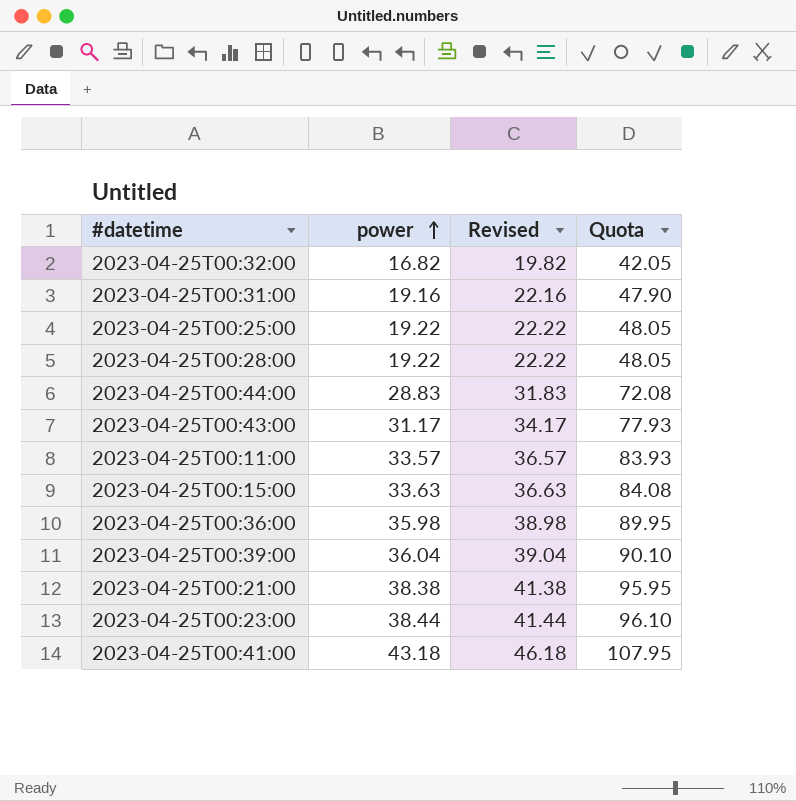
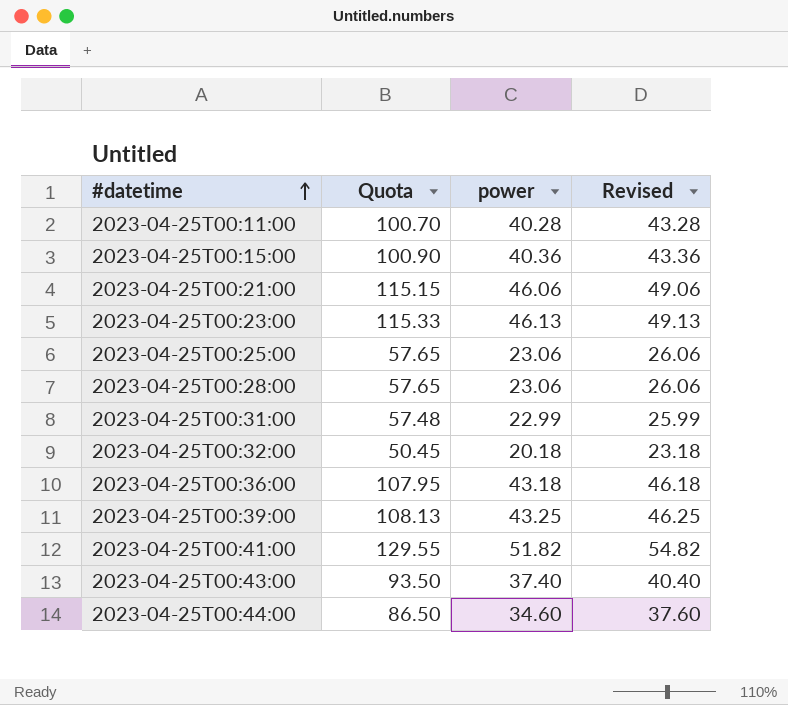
row order: power ascending -> #datetime ascending
column Quota | position: 4 -> 2
2023-04-25T00:11:00 | Quota: 83.93 -> 100.70
2023-04-25T00:11:00 | power: 33.57 -> 40.28
2023-04-25T00:11:00 | Revised: 36.57 -> 43.28
2023-04-25T00:15:00 | Quota: 84.08 -> 100.90
2023-04-25T00:15:00 | power: 33.63 -> 40.36
2023-04-25T00:15:00 | Revised: 36.63 -> 43.36
2023-04-25T00:21:00 | Quota: 95.95 -> 115.15
2023-04-25T00:21:00 | power: 38.38 -> 46.06
2023-04-25T00:21:00 | Revised: 41.38 -> 49.06
2023-04-25T00:23:00 | Quota: 96.10 -> 115.33
2023-04-25T00:23:00 | power: 38.44 -> 46.13
2023-04-25T00:23:00 | Revised: 41.44 -> 49.13
2023-04-25T00:25:00 | Quota: 48.05 -> 57.65
2023-04-25T00:25:00 | power: 19.22 -> 23.06
2023-04-25T00:25:00 | Revised: 22.22 -> 26.06
2023-04-25T00:28:00 | Quota: 48.05 -> 57.65
2023-04-25T00:28:00 | power: 19.22 -> 23.06
2023-04-25T00:28:00 | Revised: 22.22 -> 26.06
2023-04-25T00:31:00 | Quota: 47.90 -> 57.48
2023-04-25T00:31:00 | power: 19.16 -> 22.99
2023-04-25T00:31:00 | Revised: 22.16 -> 25.99
2023-04-25T00:32:00 | Quota: 42.05 -> 50.45
2023-04-25T00:32:00 | power: 16.82 -> 20.18
2023-04-25T00:32:00 | Revised: 19.82 -> 23.18
2023-04-25T00:36:00 | Quota: 89.95 -> 107.95
2023-04-25T00:36:00 | power: 35.98 -> 43.18
2023-04-25T00:36:00 | Revised: 38.98 -> 46.18
2023-04-25T00:39:00 | Quota: 90.10 -> 108.13
2023-04-25T00:39:00 | power: 36.04 -> 43.25
2023-04-25T00:39:00 | Revised: 39.04 -> 46.25
2023-04-25T00:41:00 | Quota: 107.95 -> 129.55
2023-04-25T00:41:00 | power: 43.18 -> 51.82
2023-04-25T00:41:00 | Revised: 46.18 -> 54.82
2023-04-25T00:43:00 | Quota: 77.93 -> 93.50
2023-04-25T00:43:00 | power: 31.17 -> 37.40
2023-04-25T00:43:00 | Revised: 34.17 -> 40.40
2023-04-25T00:44:00 | Quota: 72.08 -> 86.50
2023-04-25T00:44:00 | power: 28.83 -> 34.60
2023-04-25T00:44:00 | Revised: 31.83 -> 37.60

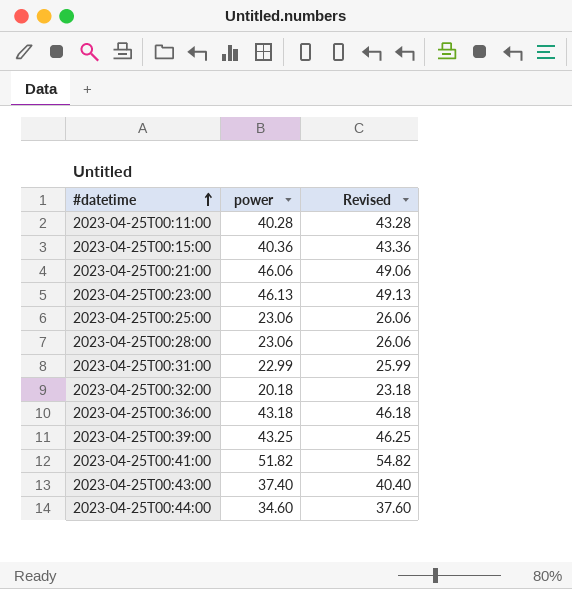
column Quota | formula: [power] * 2.5 -> none

